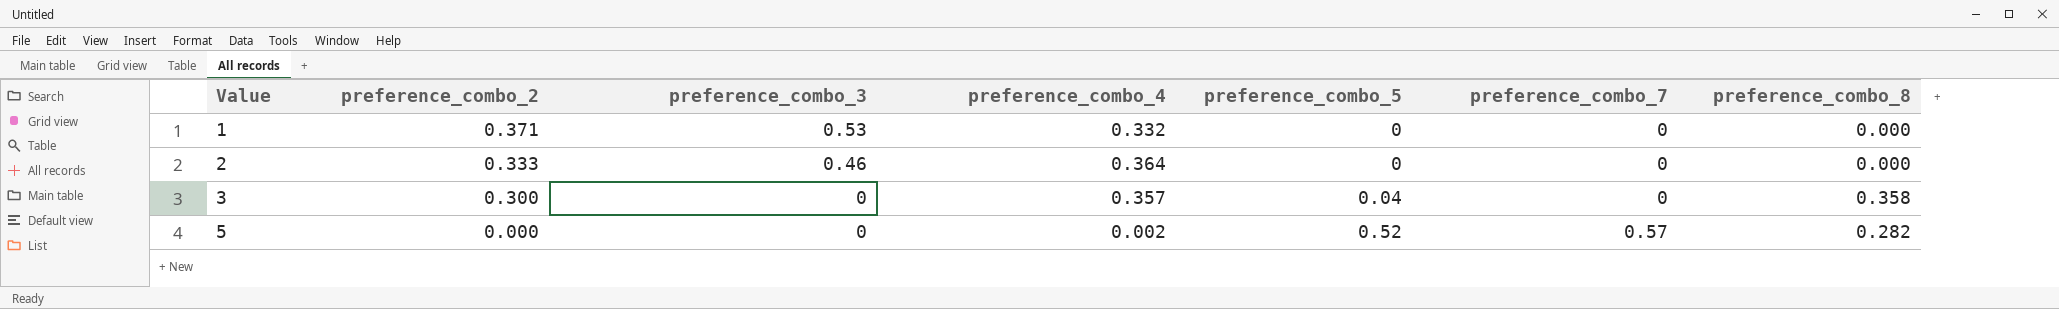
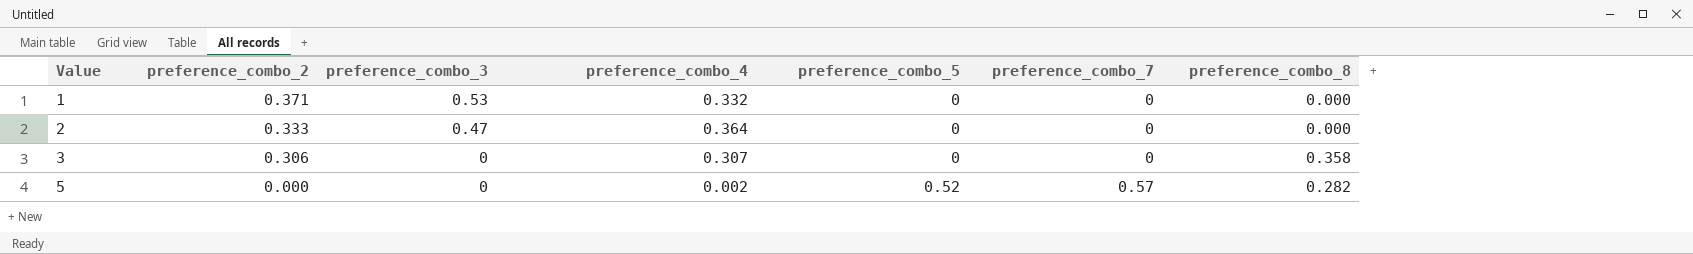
2 | preference_combo_3: 0.46 -> 0.47
3 | preference_combo_2: 0.300 -> 0.306
3 | preference_combo_4: 0.357 -> 0.307
3 | preference_combo_5: 0.04 -> 0

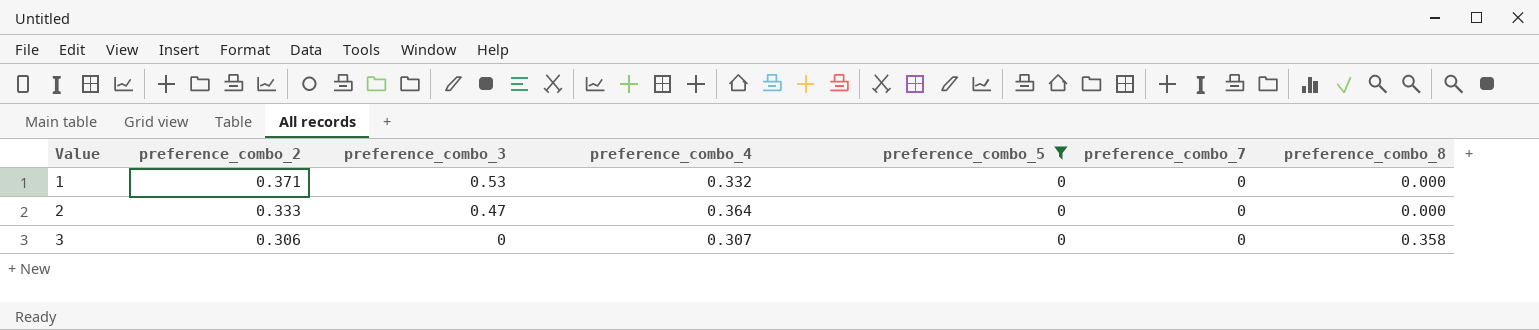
filter: none -> preference_combo_5 = 0

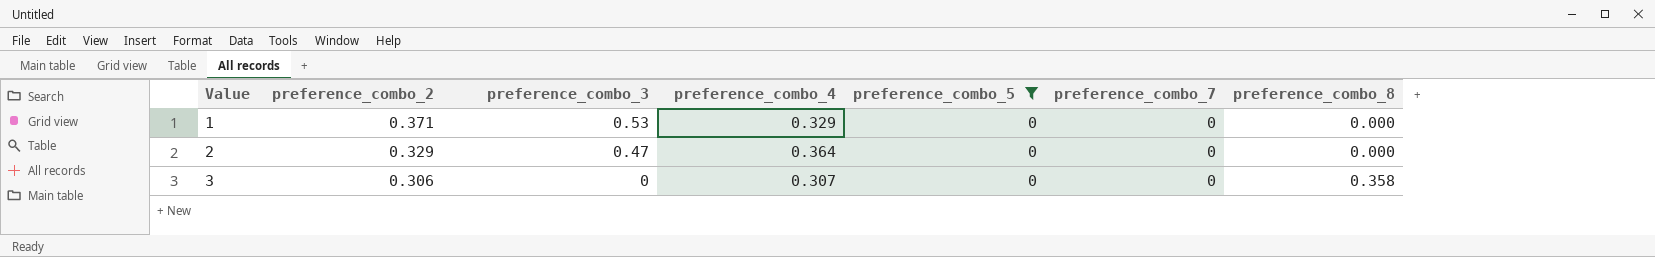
1 | preference_combo_4: 0.332 -> 0.329
2 | preference_combo_2: 0.333 -> 0.329

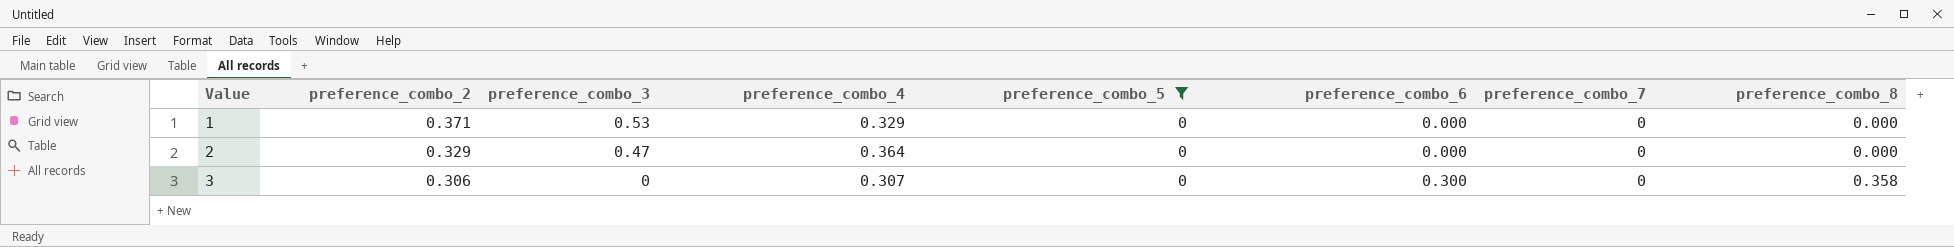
column preference_combo_6 | position: none -> 6

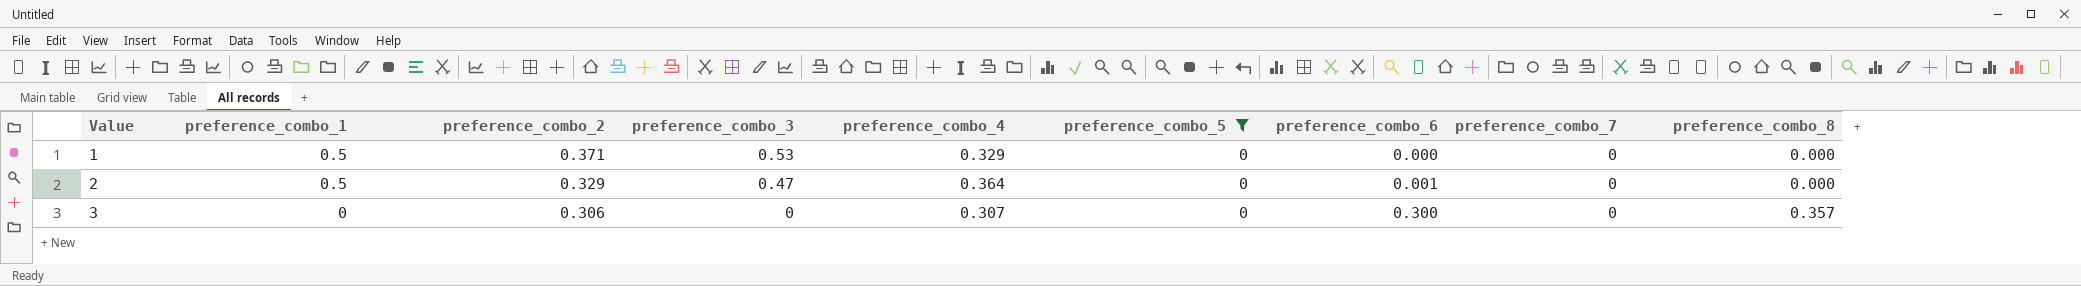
column preference_combo_1 | position: none -> 2
2 | preference_combo_6: 0.000 -> 0.001
3 | preference_combo_8: 0.358 -> 0.357

